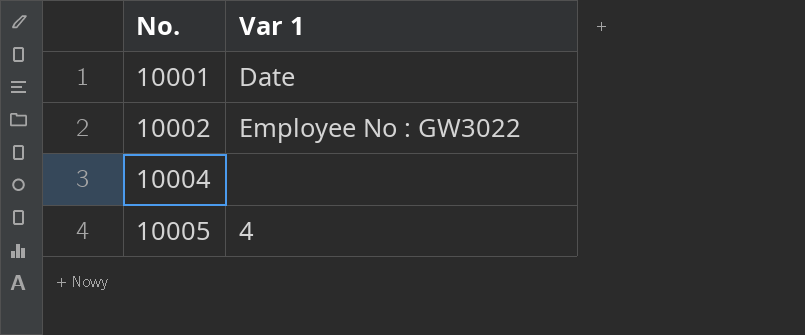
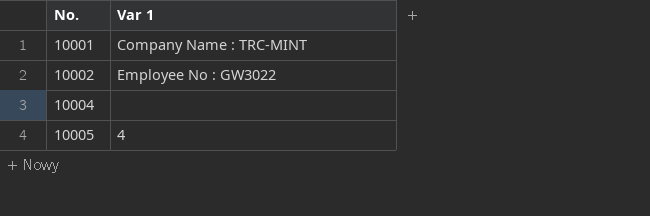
10001 | Var 1: Date -> Company Name : TRC-MINT

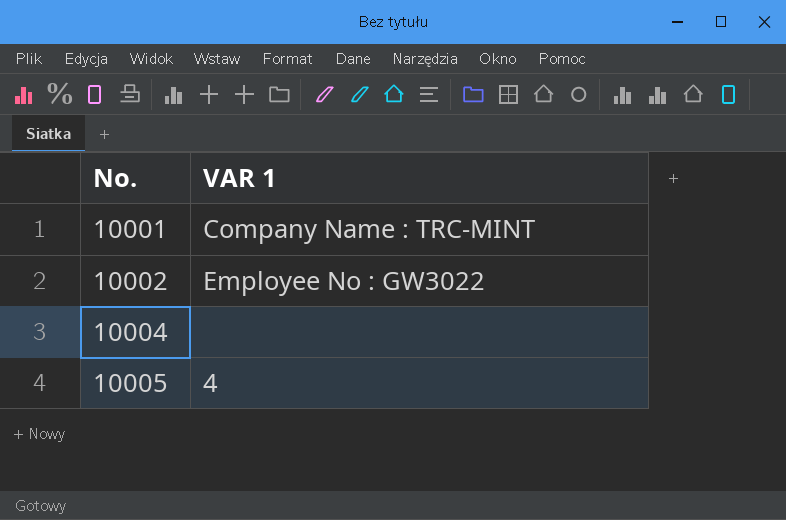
column name: Var 1 -> VAR 1

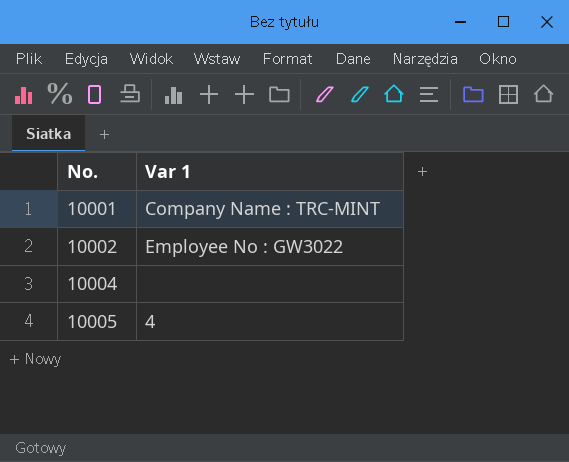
column name: VAR 1 -> Var 1

